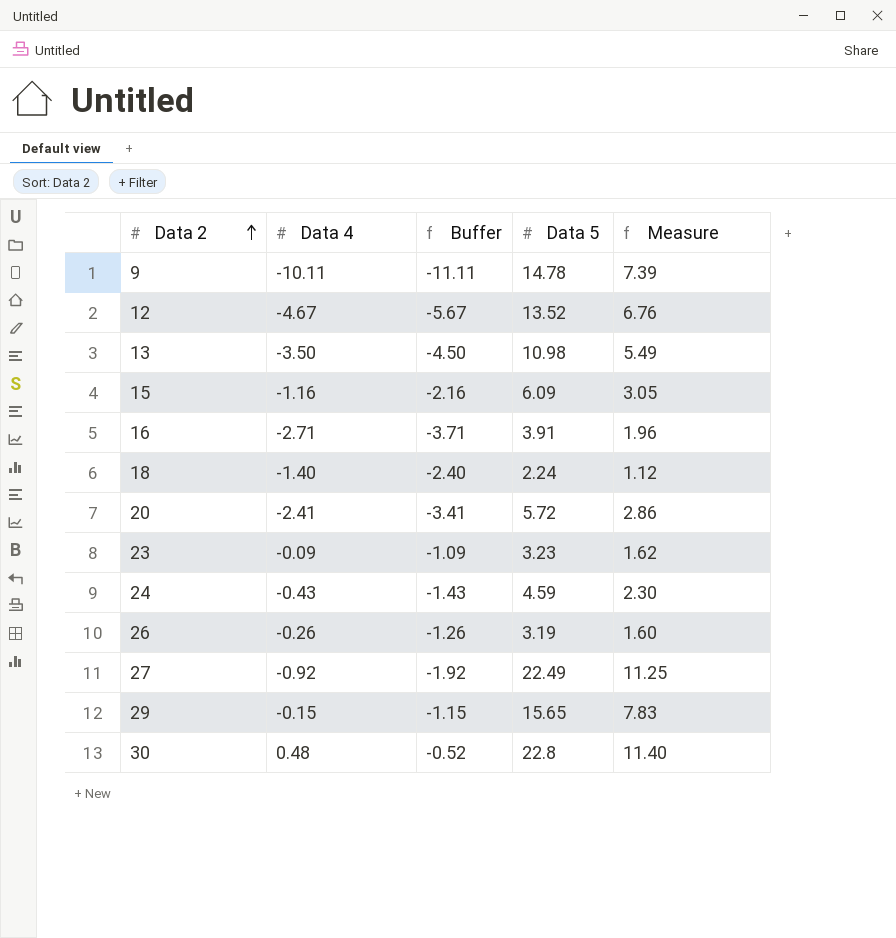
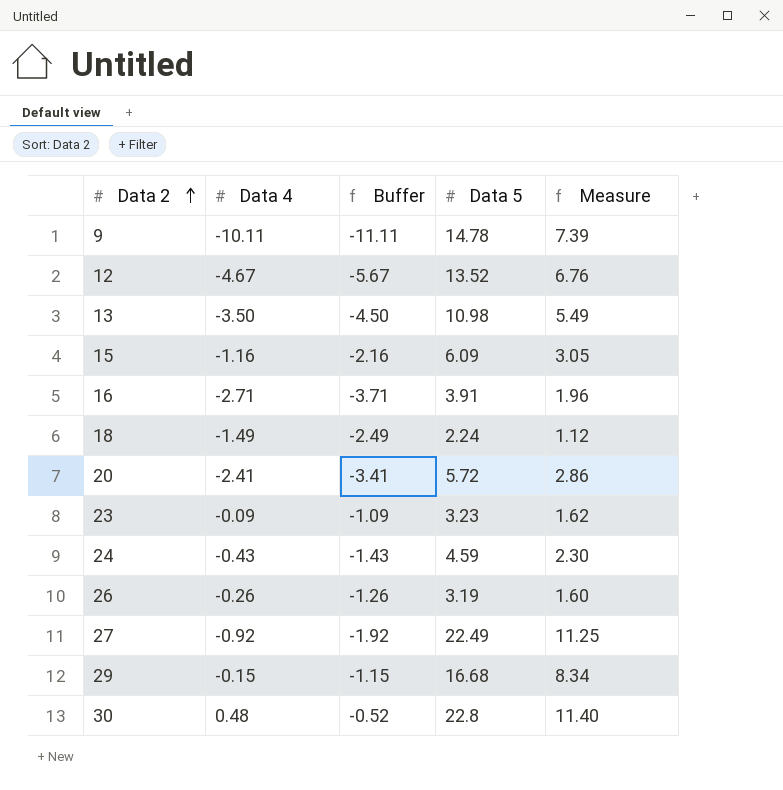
18 | Data 4: -1.40 -> -1.49
18 | Buffer: -2.40 -> -2.49
29 | Data 5: 15.65 -> 16.68
29 | Measure: 7.83 -> 8.34

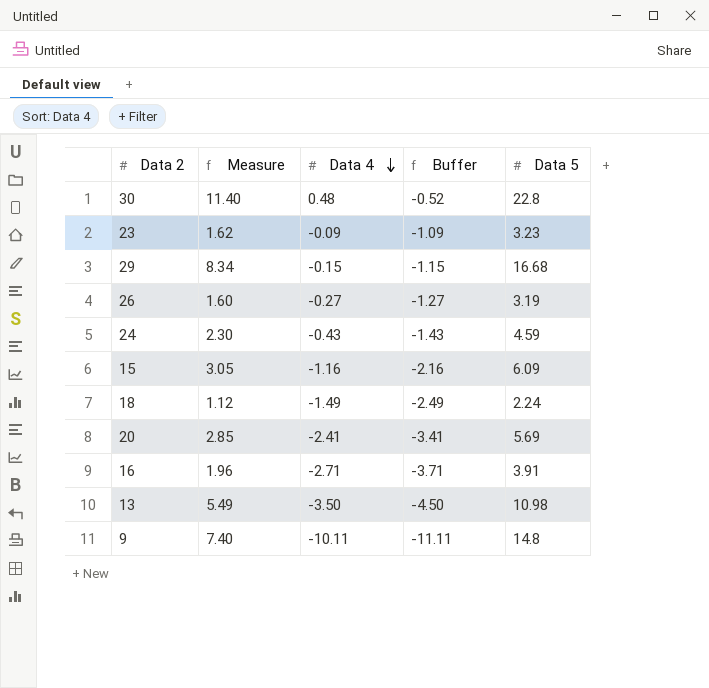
row order: Data 2 ascending -> Data 4 descending
column Measure | position: 5 -> 2
row 12: -4.67 | -5.67 | 13.52 | 6.76 -> none
row 27: -0.92 | -1.92 | 22.49 | 11.25 -> none
26 | Data 4: -0.26 -> -0.27
26 | Buffer: -1.26 -> -1.27
20 | Measure: 2.86 -> 2.85
20 | Data 5: 5.72 -> 5.69
9 | Measure: 7.39 -> 7.40
9 | Data 5: 14.78 -> 14.8

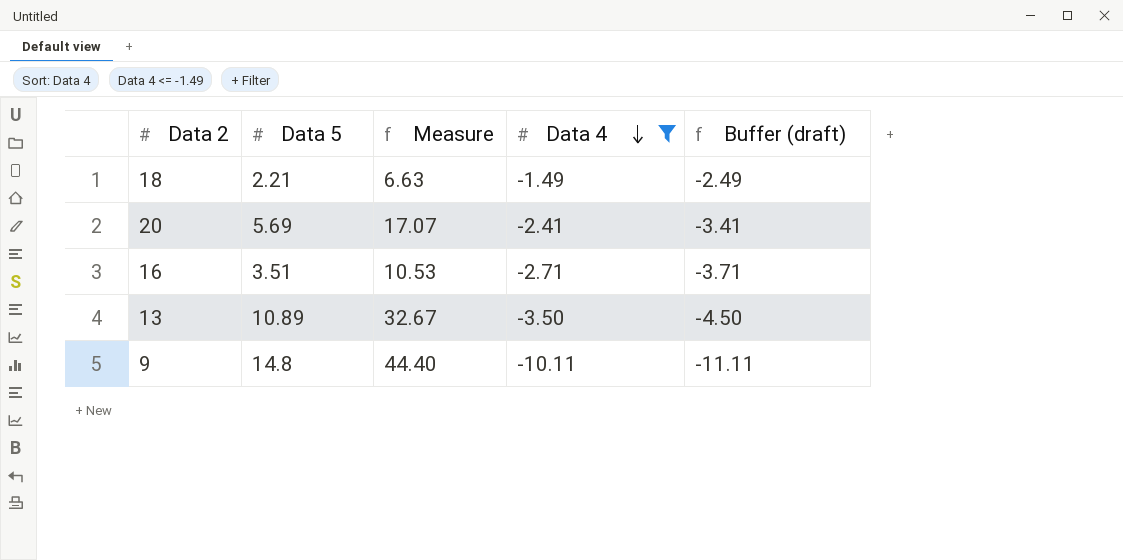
filter: none -> Data 4 <= -1.49
column Data 5 | position: 5 -> 2
column Measure | formula: [Data 5] * 0.5 -> [Data 5] * 3
column name: Buffer -> Buffer (draft)
18 | Data 5: 2.24 -> 2.21
16 | Data 5: 3.91 -> 3.51
13 | Data 5: 10.98 -> 10.89

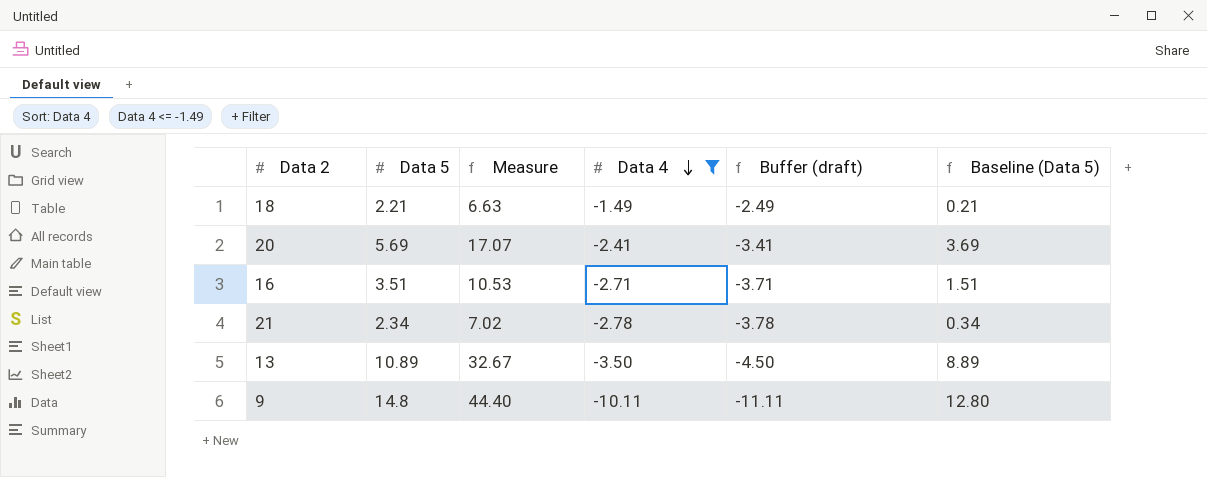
column Baseline (Data 5) | formula: none -> [Data 5] - 2
row 21: none -> 2.34 | 7.02 | -2.78 | -3.78 | 0.34

